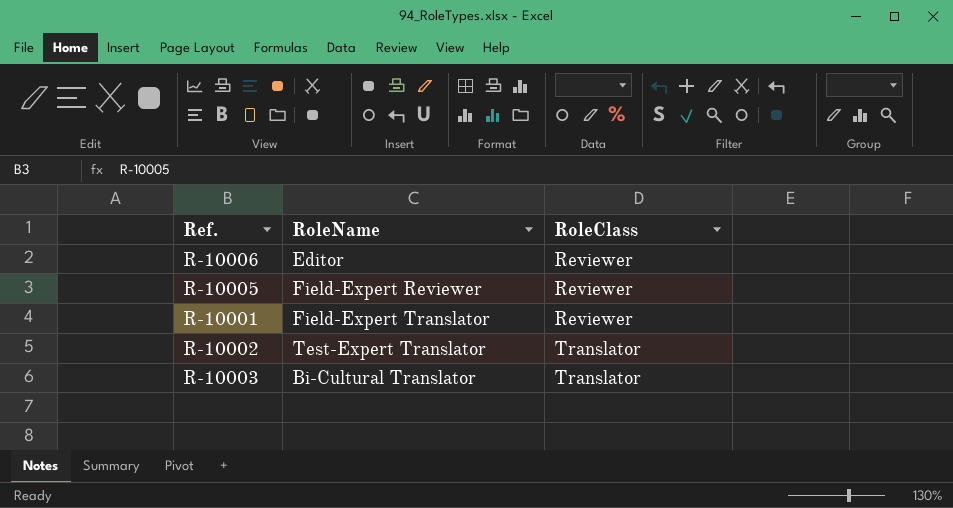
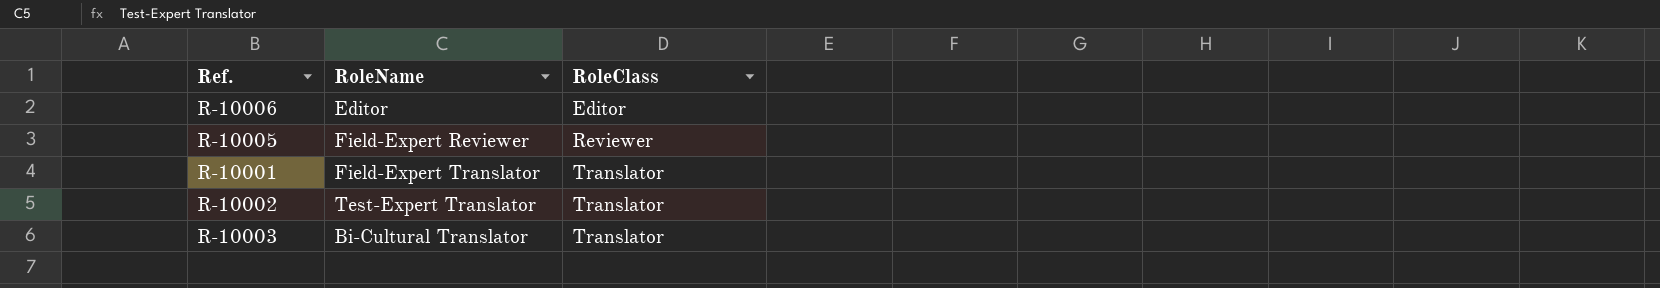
R-10006 | RoleClass: Reviewer -> Editor
R-10001 | RoleClass: Reviewer -> Translator

